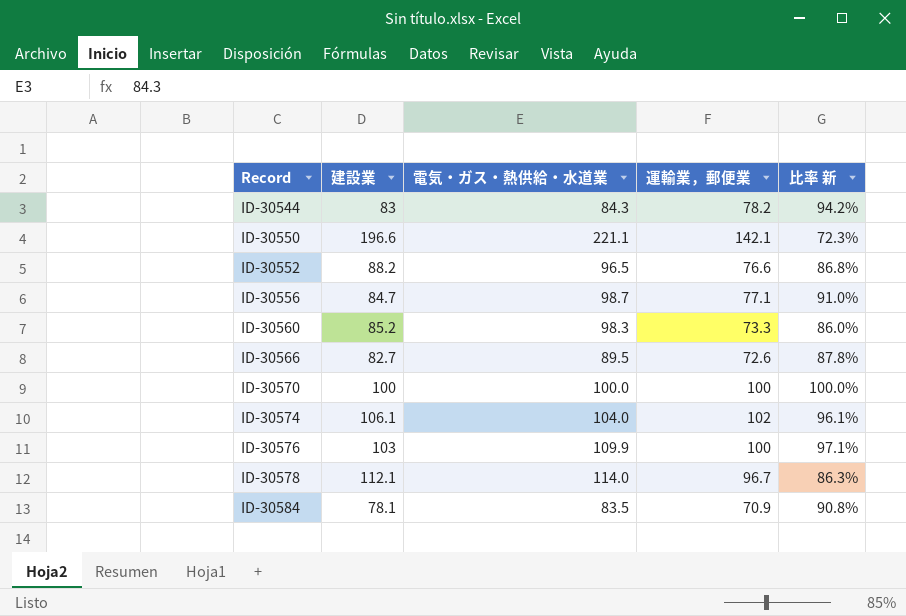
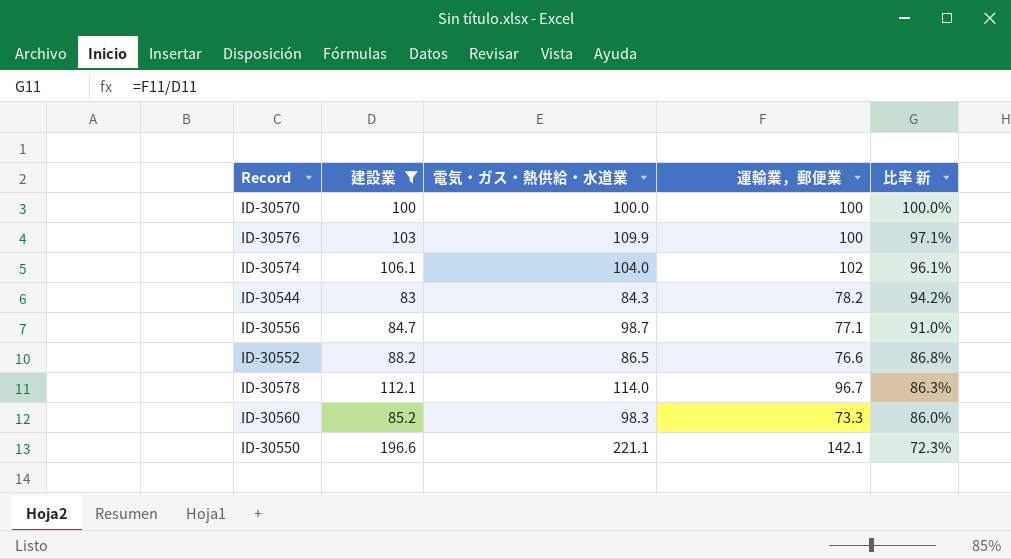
filter: none -> 建設業 >= 83
row order: Record ascending -> 比率 新 descending
ID-30552 | 電気・ガス・熱供給・水道業: 96.5 -> 86.5

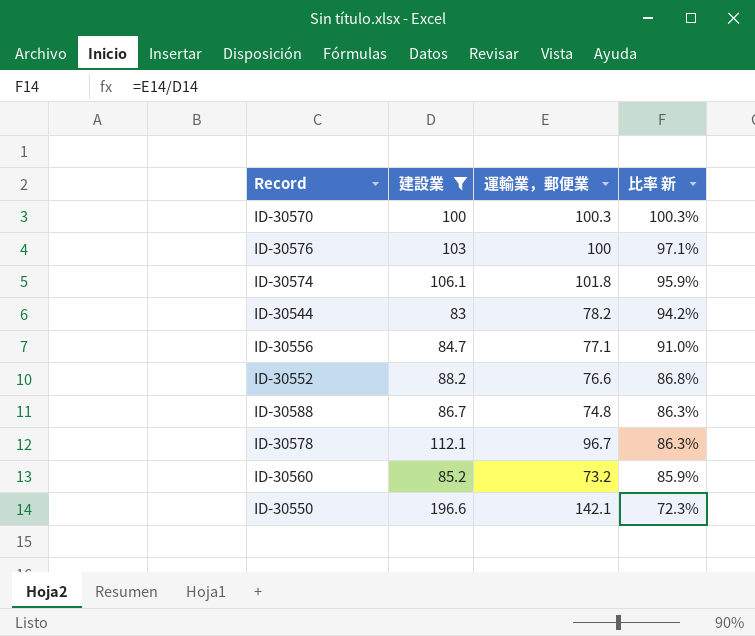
column 電気・ガス・熱供給・水道業 | position: 3 -> none
ID-30570 | 運輸業，郵便業: 100 -> 100.3
ID-30570 | 比率 新: 100.0% -> 100.3%
ID-30574 | 運輸業，郵便業: 102 -> 101.8
ID-30574 | 比率 新: 96.1% -> 95.9%
row ID-30588: none -> 86.7 | 74.8 | 86.3%
ID-30560 | 運輸業，郵便業: 73.3 -> 73.2
ID-30560 | 比率 新: 86.0% -> 85.9%

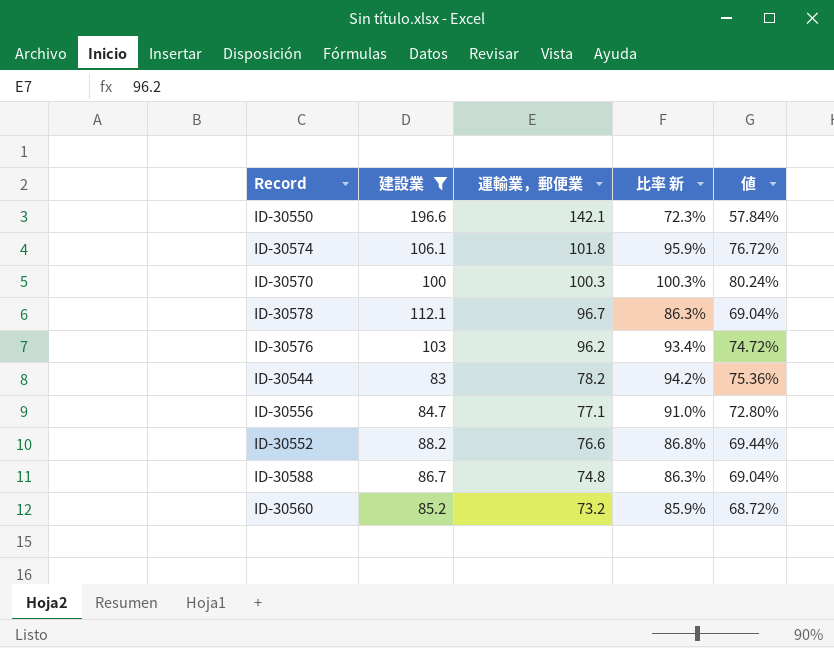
row order: 比率 新 descending -> 運輸業，郵便業 descending
column 値 | formula: none -> [比率 新] * 0.8
ID-30576 | 運輸業，郵便業: 100 -> 96.2
ID-30576 | 比率 新: 97.1% -> 93.4%

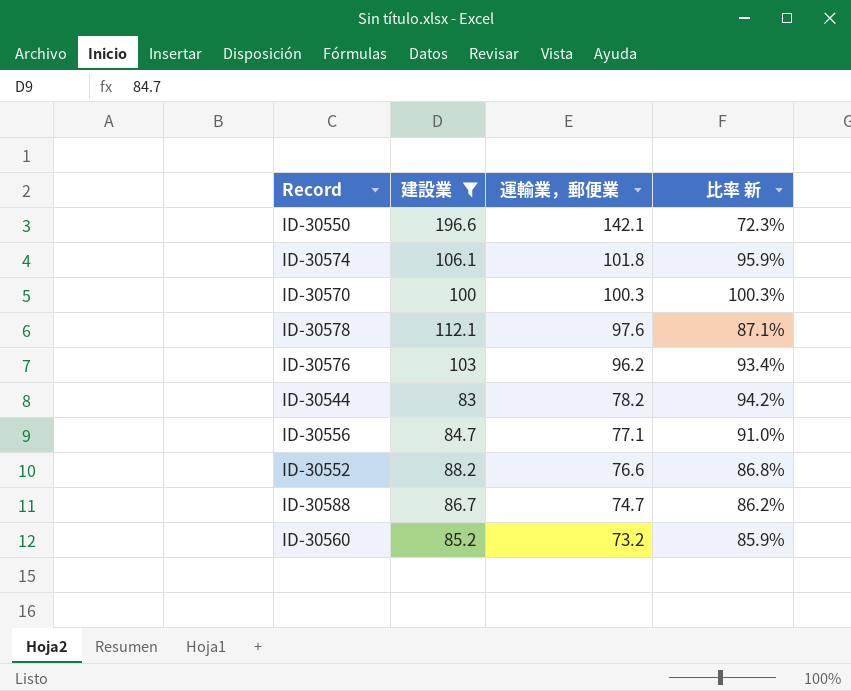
column 値 | formula: [比率 新] * 0.8 -> none
ID-30578 | 運輸業，郵便業: 96.7 -> 97.6
ID-30578 | 比率 新: 86.3% -> 87.1%
ID-30588 | 運輸業，郵便業: 74.8 -> 74.7
ID-30588 | 比率 新: 86.3% -> 86.2%

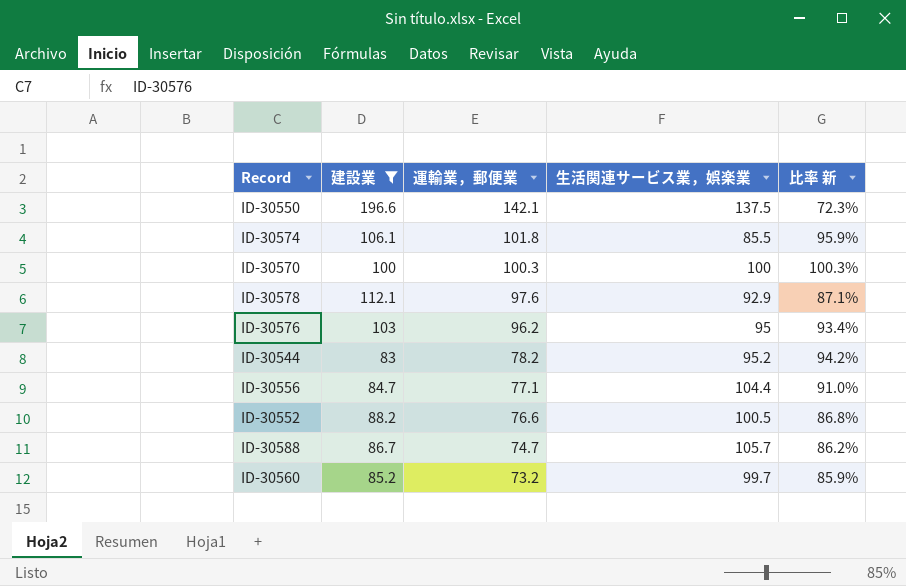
column 生活関連サービス業，娯楽業 | position: none -> 4

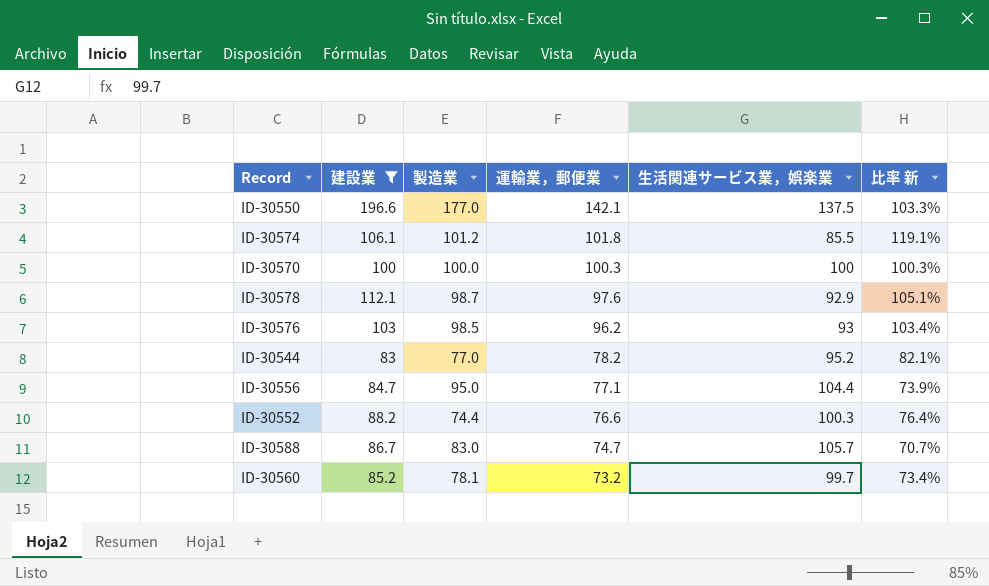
column 製造業 | position: none -> 3
column 比率 新 | formula: [運輸業，郵便業] / [建設業] -> [運輸業，郵便業] / [生活関連サービス業，娯楽業]
ID-30576 | 生活関連サービス業，娯楽業: 95 -> 93
ID-30552 | 生活関連サービス業，娯楽業: 100.5 -> 100.3

